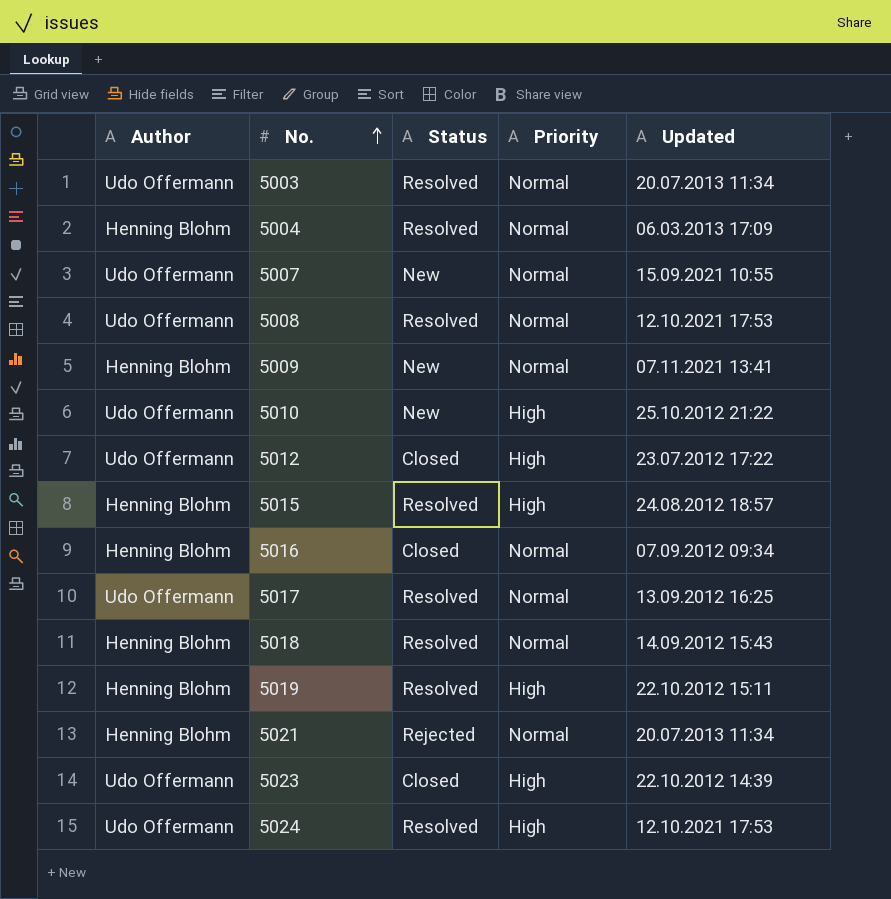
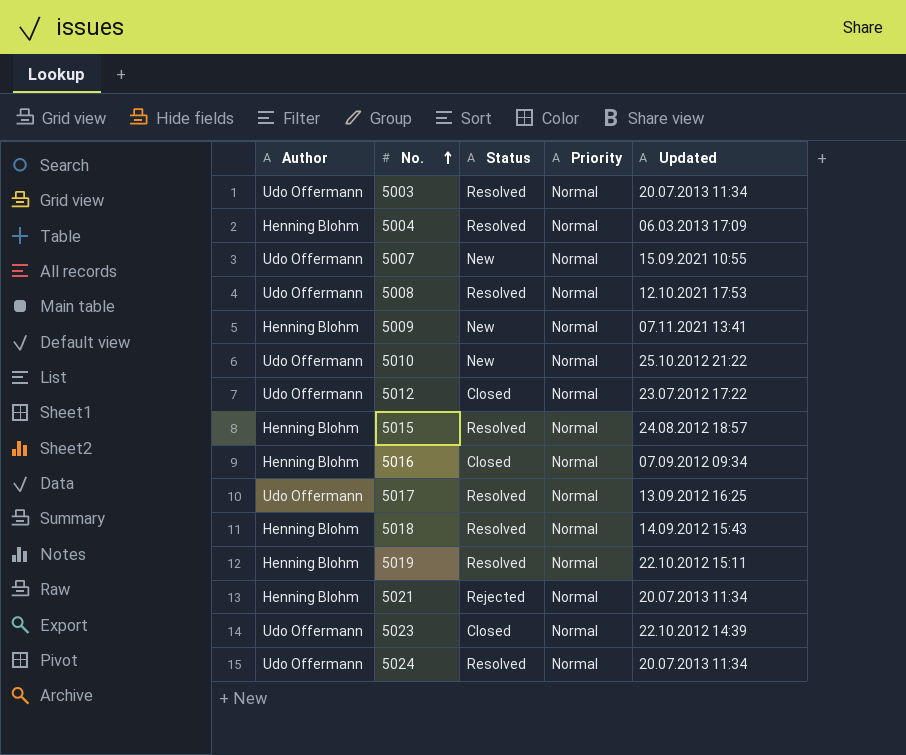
5010 | Priority: High -> Normal
5012 | Priority: High -> Normal
5015 | Priority: High -> Normal
5019 | Priority: High -> Normal
5023 | Priority: High -> Normal
5024 | Priority: High -> Normal
5024 | Updated: 12.10.2021 17:53 -> 20.07.2013 11:34

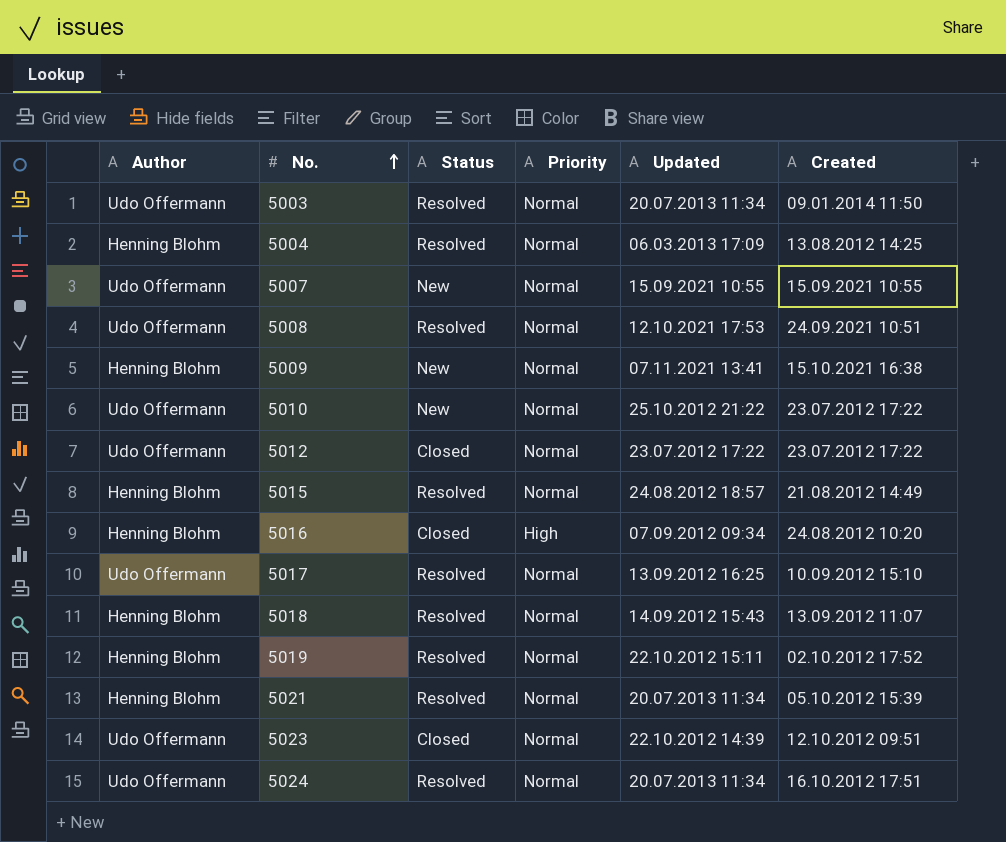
column Created | position: none -> 6
5016 | Priority: Normal -> High
5021 | Status: Rejected -> Resolved

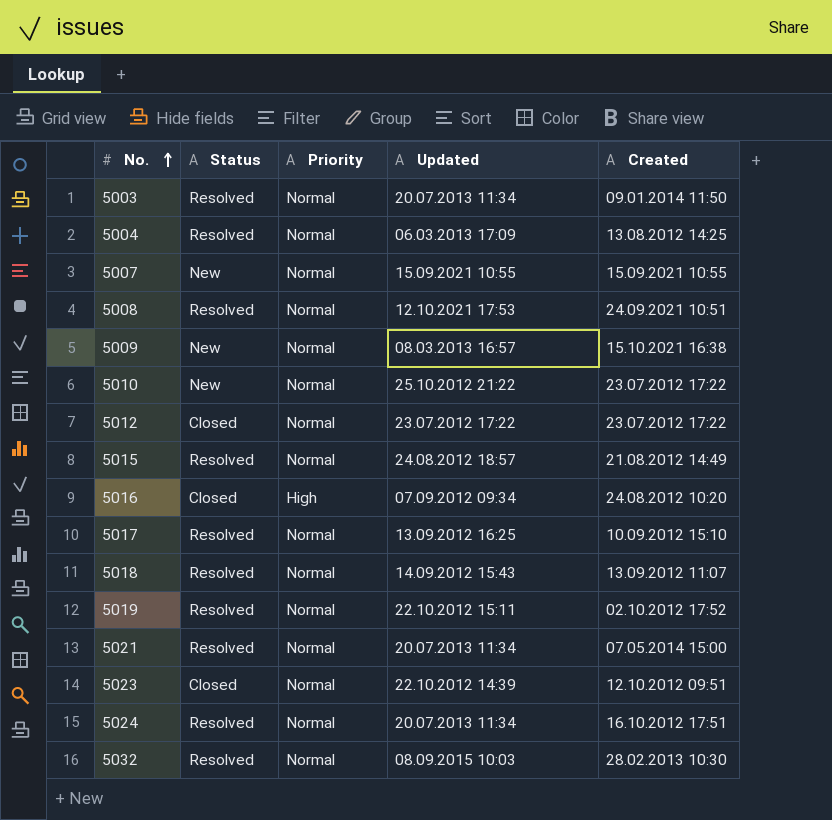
column Author | position: 1 -> none
5009 | Updated: 07.11.2021 13:41 -> 08.03.2013 16:57
5021 | Created: 05.10.2012 15:39 -> 07.05.2014 15:00
row 5032: none -> Resolved | Normal | 08.09.2015 10:03 | 28.02.2013 10:30

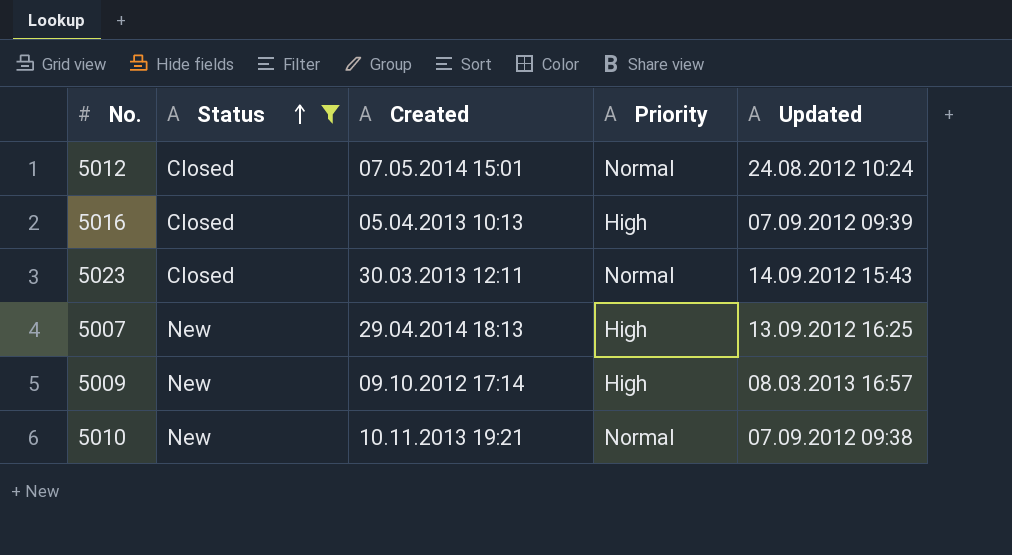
filter: none -> Status != Resolved
row order: No. ascending -> Status ascending
column Created | position: 5 -> 3
5012 | Created: 23.07.2012 17:22 -> 07.05.2014 15:01
5012 | Updated: 23.07.2012 17:22 -> 24.08.2012 10:24
5016 | Created: 24.08.2012 10:20 -> 05.04.2013 10:13
5016 | Updated: 07.09.2012 09:34 -> 07.09.2012 09:39
5023 | Created: 12.10.2012 09:51 -> 30.03.2013 12:11
5023 | Updated: 22.10.2012 14:39 -> 14.09.2012 15:43
5007 | Created: 15.09.2021 10:55 -> 29.04.2014 18:13
5007 | Priority: Normal -> High
5007 | Updated: 15.09.2021 10:55 -> 13.09.2012 16:25
5009 | Created: 15.10.2021 16:38 -> 09.10.2012 17:14
5009 | Priority: Normal -> High
5010 | Created: 23.07.2012 17:22 -> 10.11.2013 19:21
5010 | Updated: 25.10.2012 21:22 -> 07.09.2012 09:38

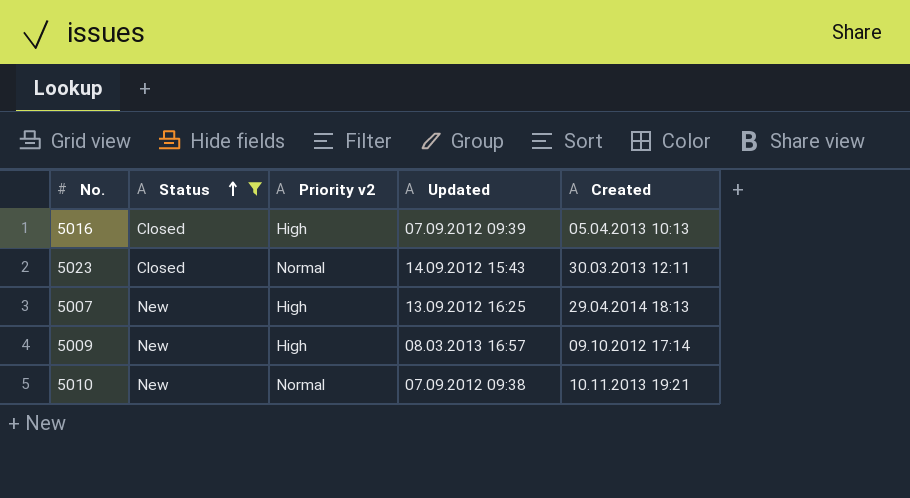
column name: Priority -> Priority v2
column Created | position: 3 -> 5
row 5012: Closed | 07.05.2014 15:01 | Normal | 24.08.2012 10:24 -> none

